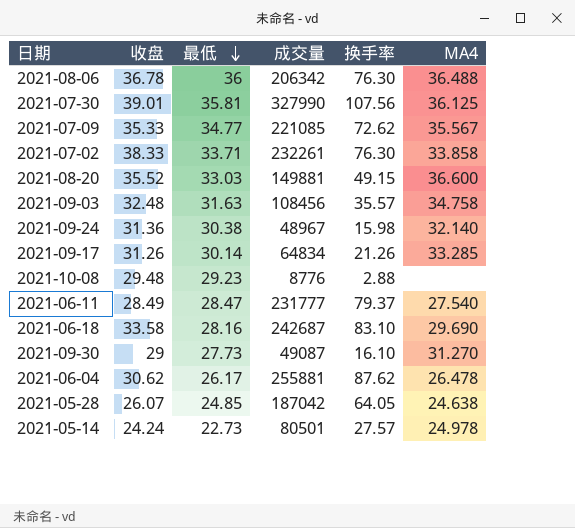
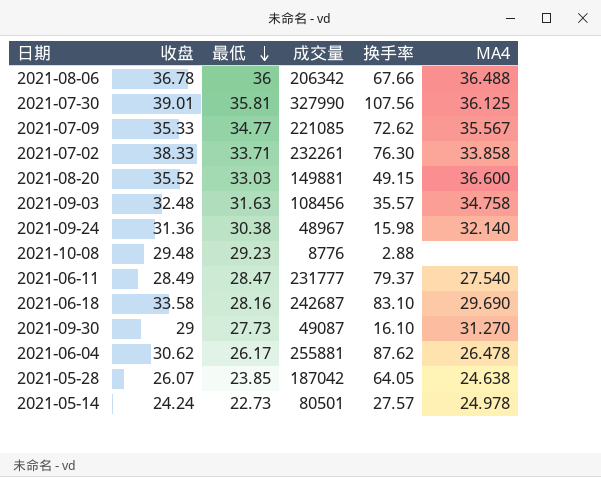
row 2021-09-17: 31.26 | 30.14 | 64834 | 21.26 | 33.285 -> none
2021-08-06 | 换手率: 76.30 -> 67.66
2021-05-28 | 最低: 24.85 -> 23.85

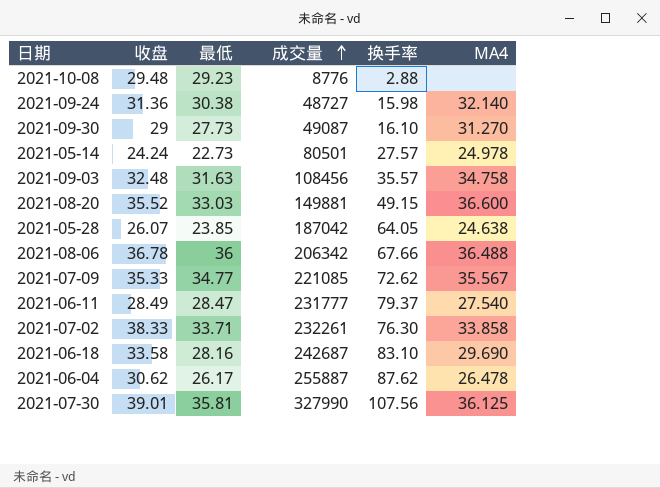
row order: 最低 descending -> 成交量 ascending
2021-09-24 | 成交量: 48967 -> 48727
2021-06-04 | 成交量: 255881 -> 255887

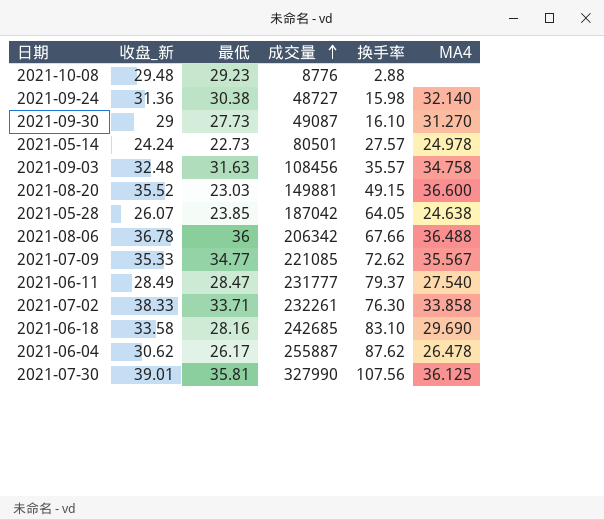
column name: 收盘 -> 收盘_新
2021-08-20 | 最低: 33.03 -> 23.03
2021-06-18 | 成交量: 242687 -> 242685

